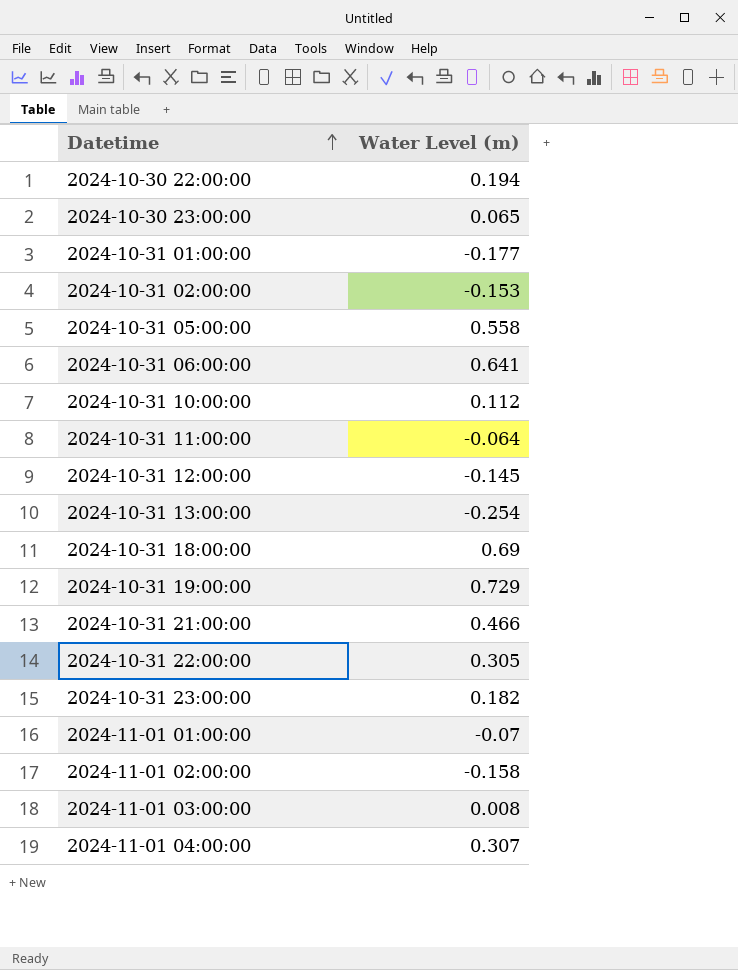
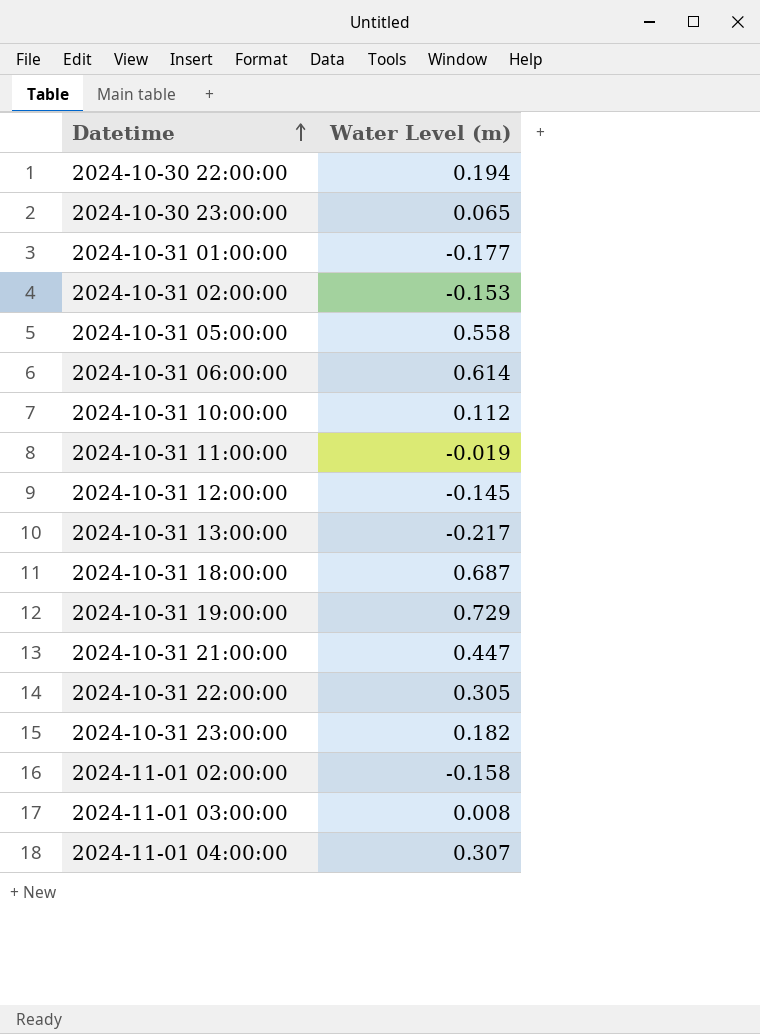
row 2024-11-01 01:00:00: -0.07 -> none
2024-10-31 06:00:00 | Water Level (m): 0.641 -> 0.614
2024-10-31 11:00:00 | Water Level (m): -0.064 -> -0.019
2024-10-31 13:00:00 | Water Level (m): -0.254 -> -0.217
2024-10-31 18:00:00 | Water Level (m): 0.69 -> 0.687
2024-10-31 21:00:00 | Water Level (m): 0.466 -> 0.447

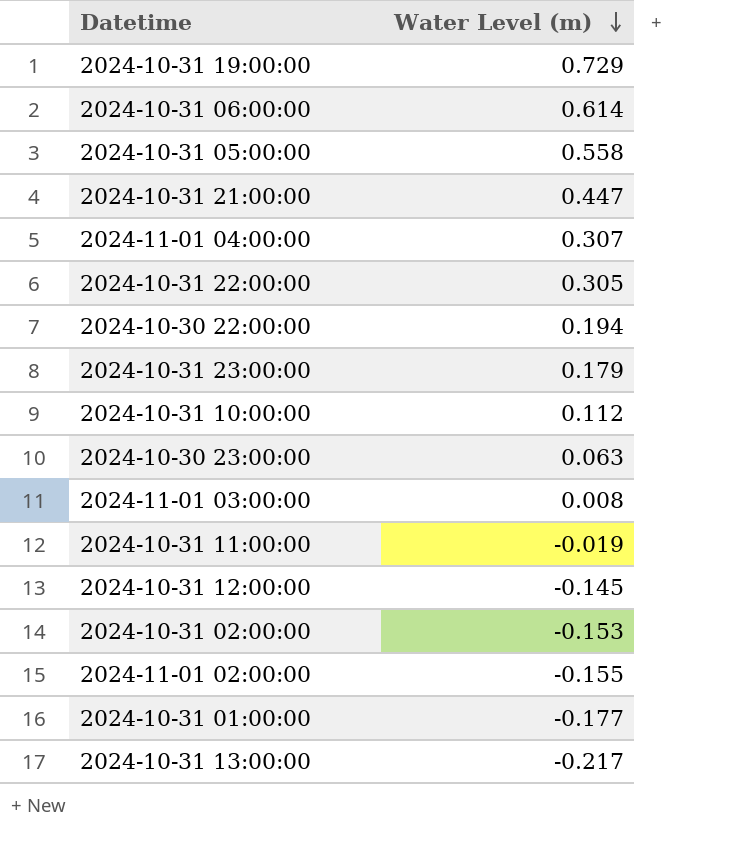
row order: Datetime ascending -> Water Level (m) descending
row 2024-10-31 18:00:00: 0.687 -> none
2024-10-31 23:00:00 | Water Level (m): 0.182 -> 0.179
2024-10-30 23:00:00 | Water Level (m): 0.065 -> 0.063
2024-11-01 02:00:00 | Water Level (m): -0.158 -> -0.155

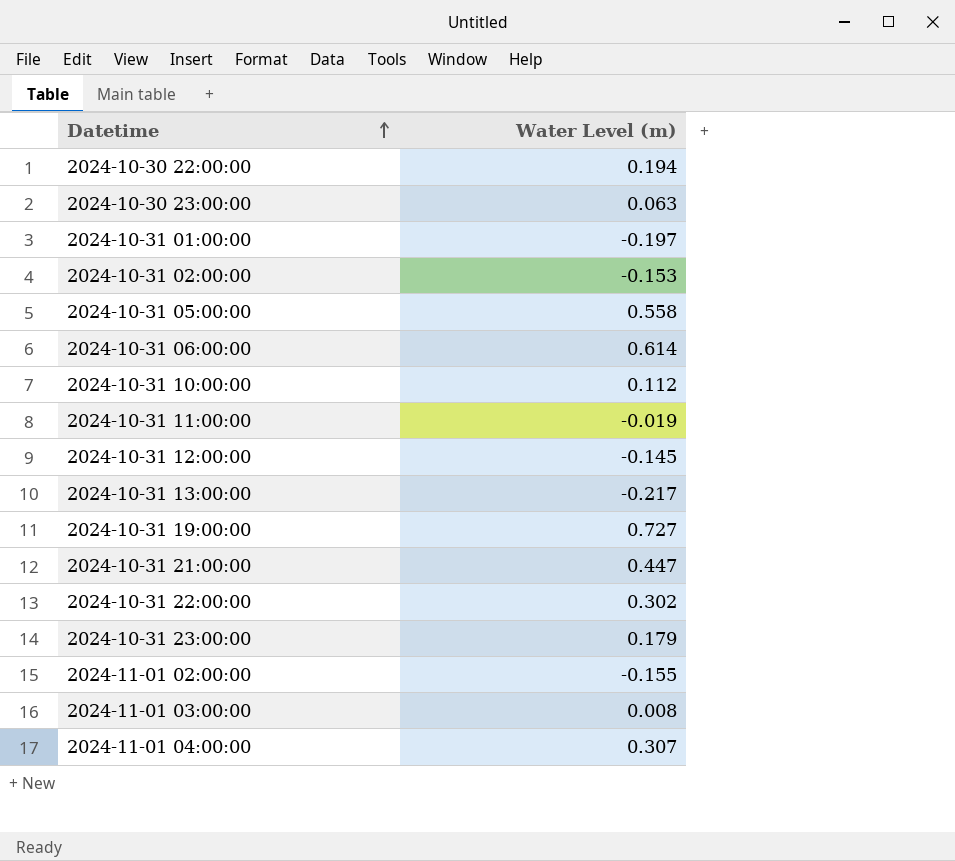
row order: Water Level (m) descending -> Datetime ascending
2024-10-31 01:00:00 | Water Level (m): -0.177 -> -0.197
2024-10-31 19:00:00 | Water Level (m): 0.729 -> 0.727
2024-10-31 22:00:00 | Water Level (m): 0.305 -> 0.302

